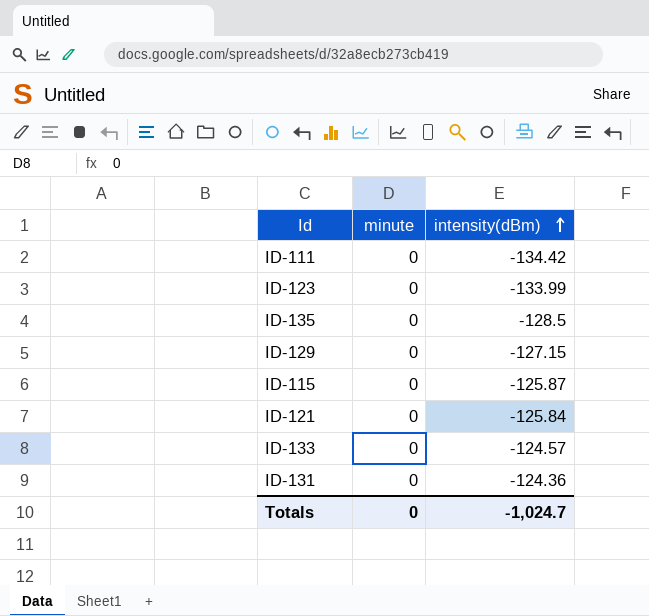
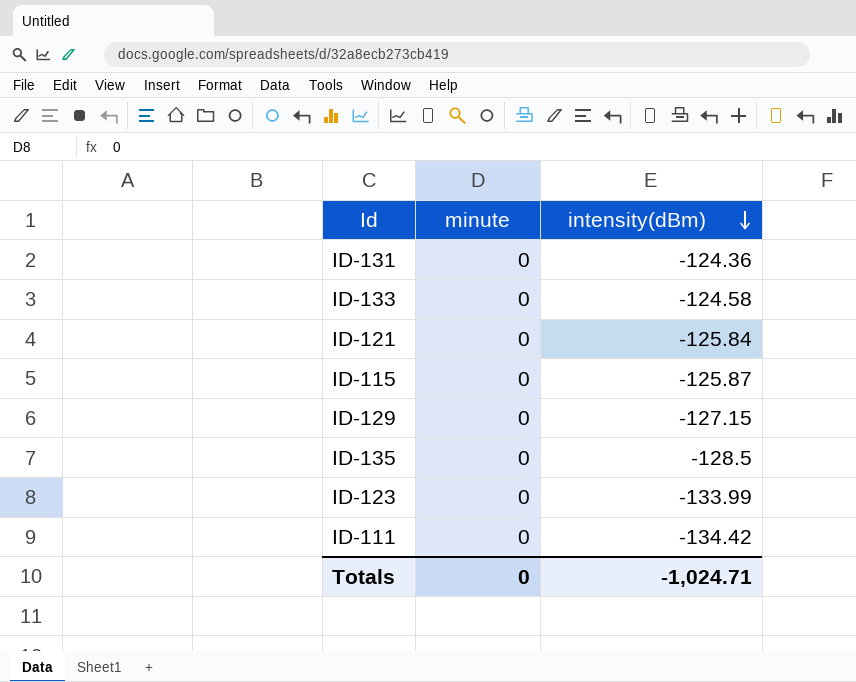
row order: intensity(dBm) ascending -> intensity(dBm) descending
ID-133 | intensity(dBm): -124.57 -> -124.58
Totals | intensity(dBm): -1,024.7 -> -1,024.71

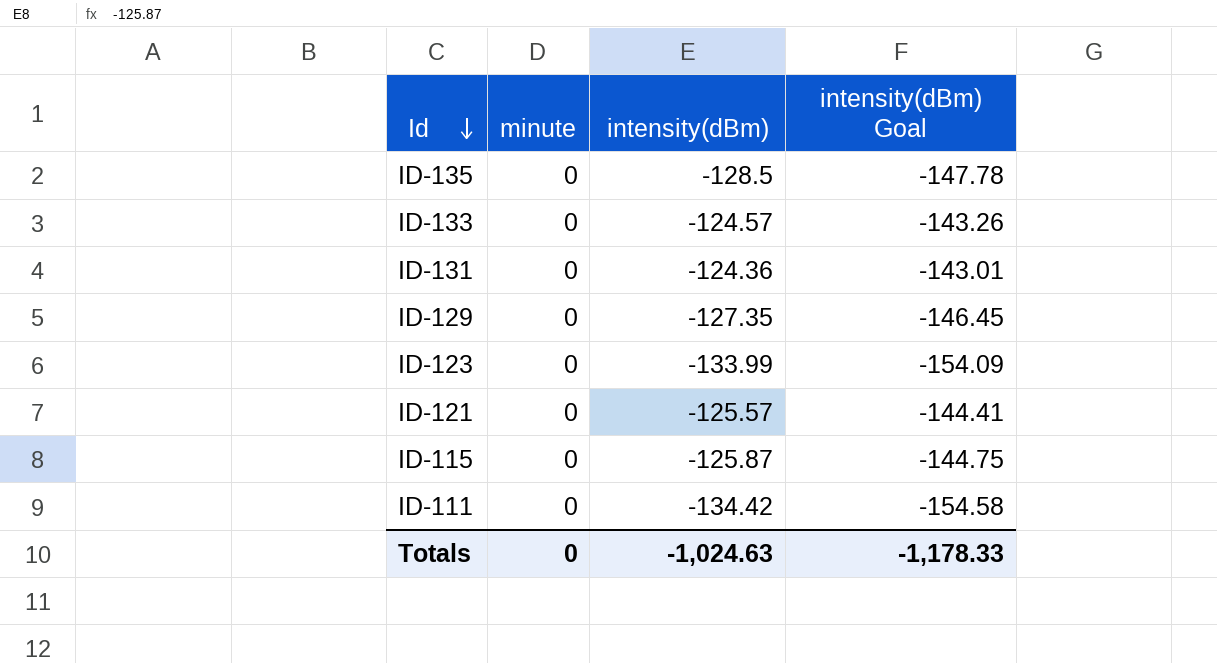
row order: intensity(dBm) descending -> Id descending
column intensity(dBm) Goal | formula: none -> [intensity(dBm)] * 1.15
ID-133 | intensity(dBm): -124.58 -> -124.57
ID-129 | intensity(dBm): -127.15 -> -127.35
ID-121 | intensity(dBm): -125.84 -> -125.57
Totals | intensity(dBm): -1,024.71 -> -1,024.63

